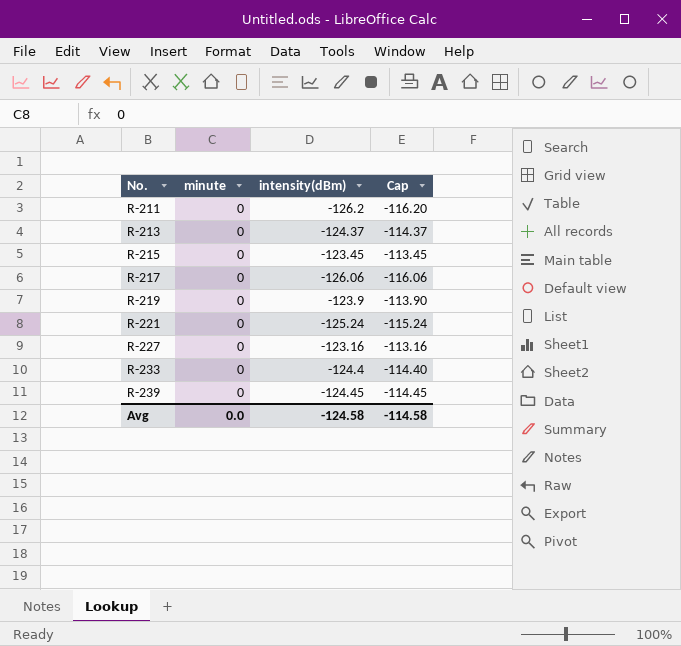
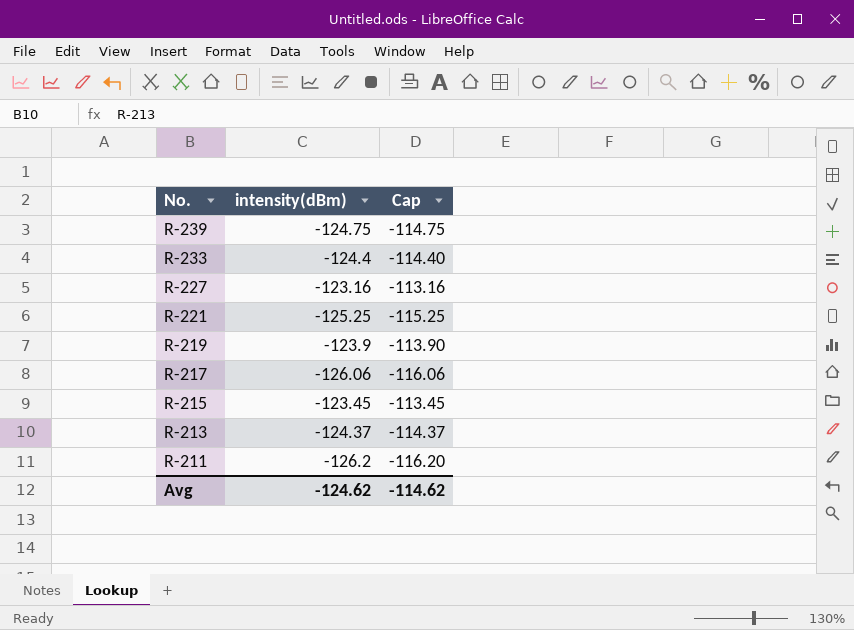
row order: No. ascending -> No. descending
column minute | position: 2 -> none
R-239 | intensity(dBm): -124.45 -> -124.75
R-239 | Cap: -114.45 -> -114.75
R-221 | intensity(dBm): -125.24 -> -125.25
R-221 | Cap: -115.24 -> -115.25
Avg | intensity(dBm): -124.58 -> -124.62
Avg | Cap: -114.58 -> -114.62

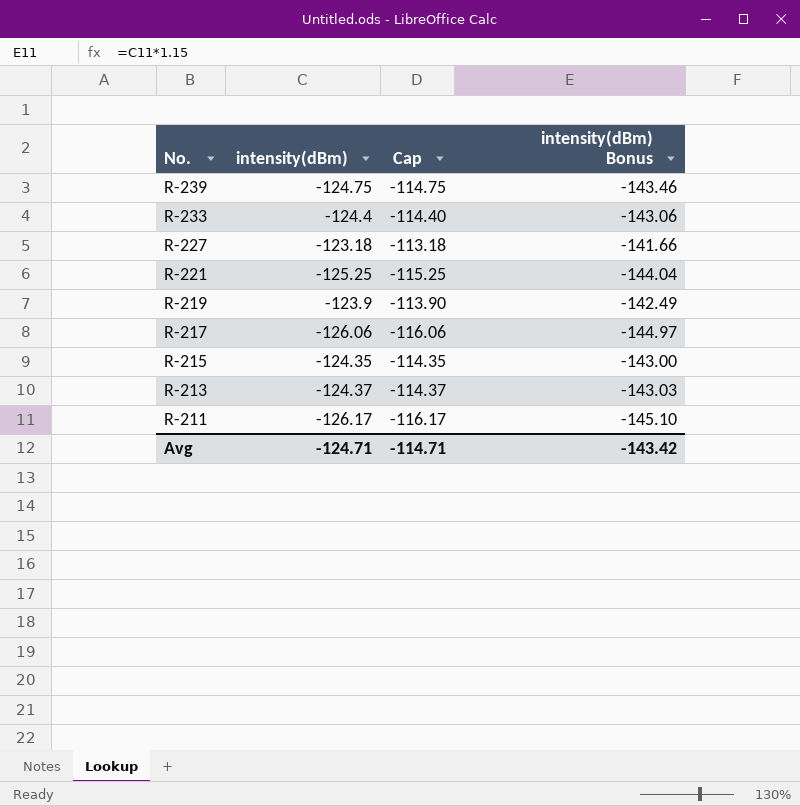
column intensity(dBm) Bonus | formula: none -> [intensity(dBm)] * 1.15
R-227 | intensity(dBm): -123.16 -> -123.18
R-227 | Cap: -113.16 -> -113.18
R-215 | intensity(dBm): -123.45 -> -124.35
R-215 | Cap: -113.45 -> -114.35
R-211 | intensity(dBm): -126.2 -> -126.17
R-211 | Cap: -116.20 -> -116.17
Avg | intensity(dBm): -124.62 -> -124.71
Avg | Cap: -114.62 -> -114.71

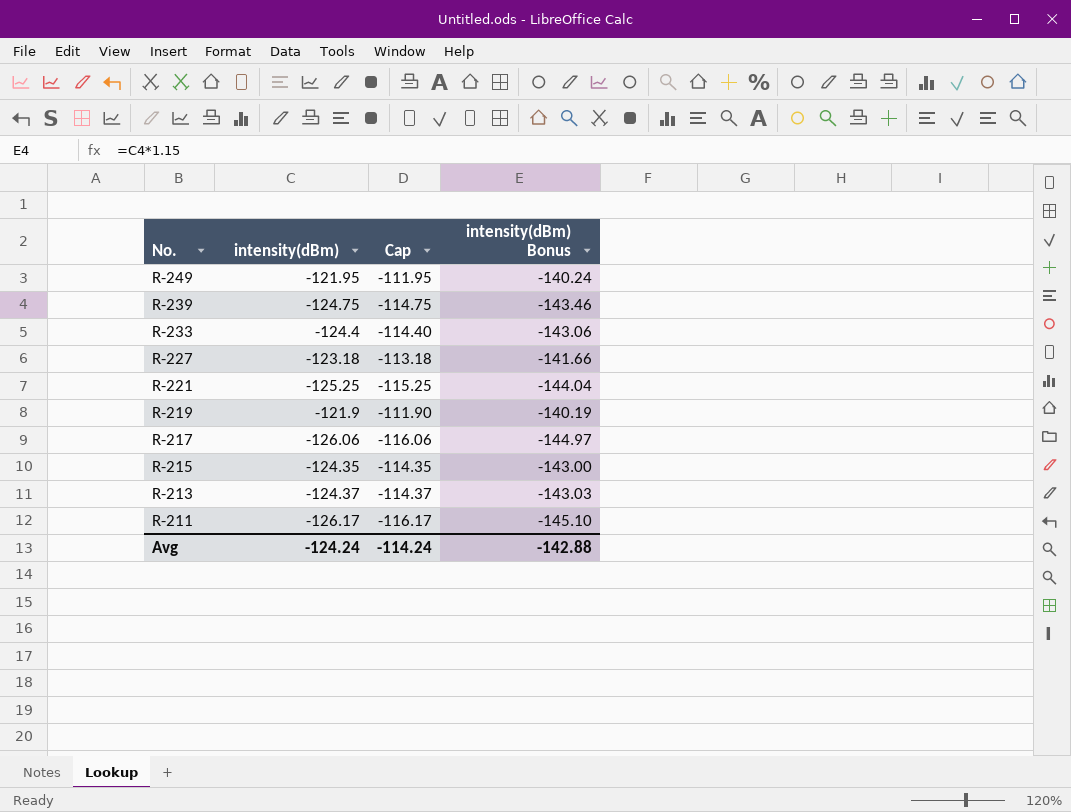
row R-249: none -> -121.95 | -111.95 | -140.24
R-219 | intensity(dBm): -123.9 -> -121.9
R-219 | Cap: -113.90 -> -111.90
R-219 | intensity(dBm) Bonus: -142.49 -> -140.19
Avg | intensity(dBm): -124.71 -> -124.24
Avg | Cap: -114.71 -> -114.24
Avg | intensity(dBm) Bonus: -143.42 -> -142.88

